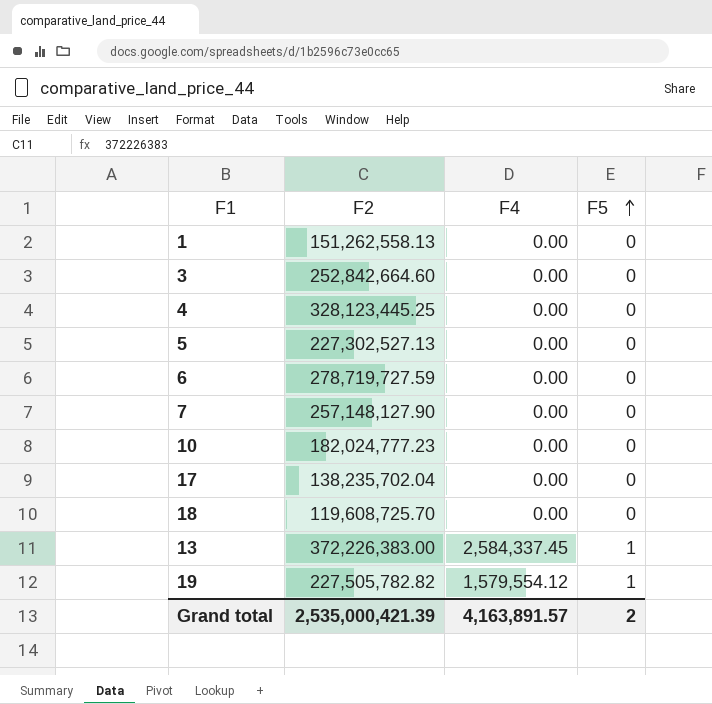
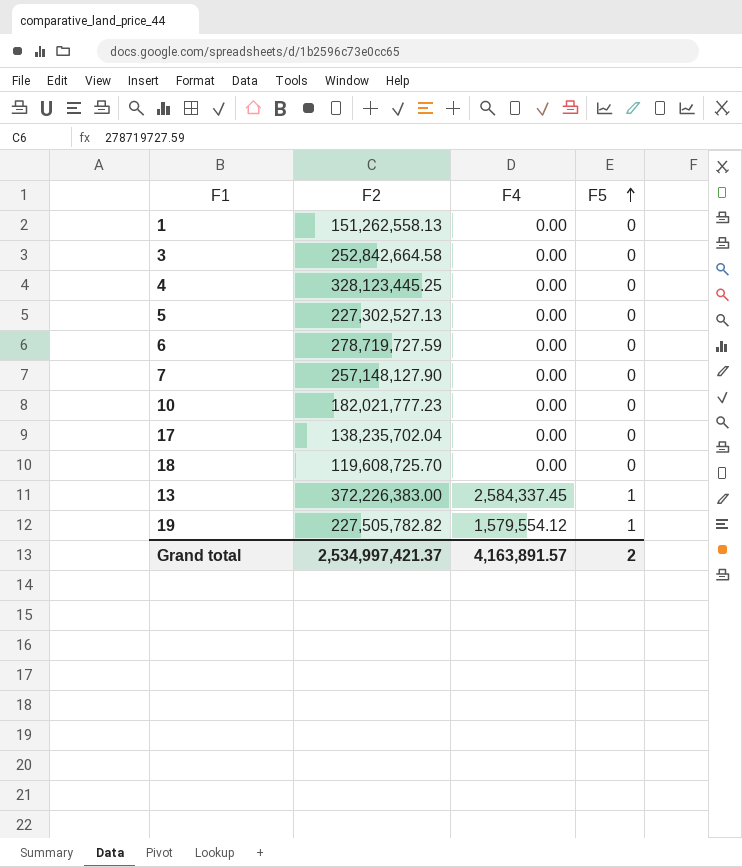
3 | F2: 252,842,664.60 -> 252,842,664.58
10 | F2: 182,024,777.23 -> 182,021,777.23
Grand total | F2: 2,535,000,421.39 -> 2,534,997,421.37

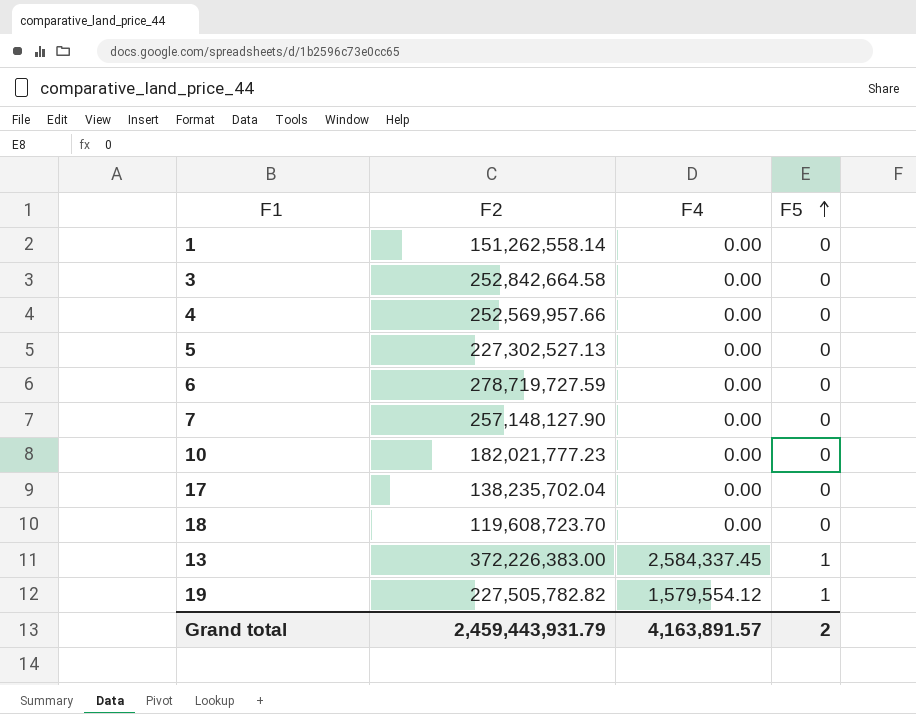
1 | F2: 151,262,558.13 -> 151,262,558.14
4 | F2: 328,123,445.25 -> 252,569,957.66
18 | F2: 119,608,725.70 -> 119,608,723.70
Grand total | F2: 2,534,997,421.37 -> 2,459,443,931.79

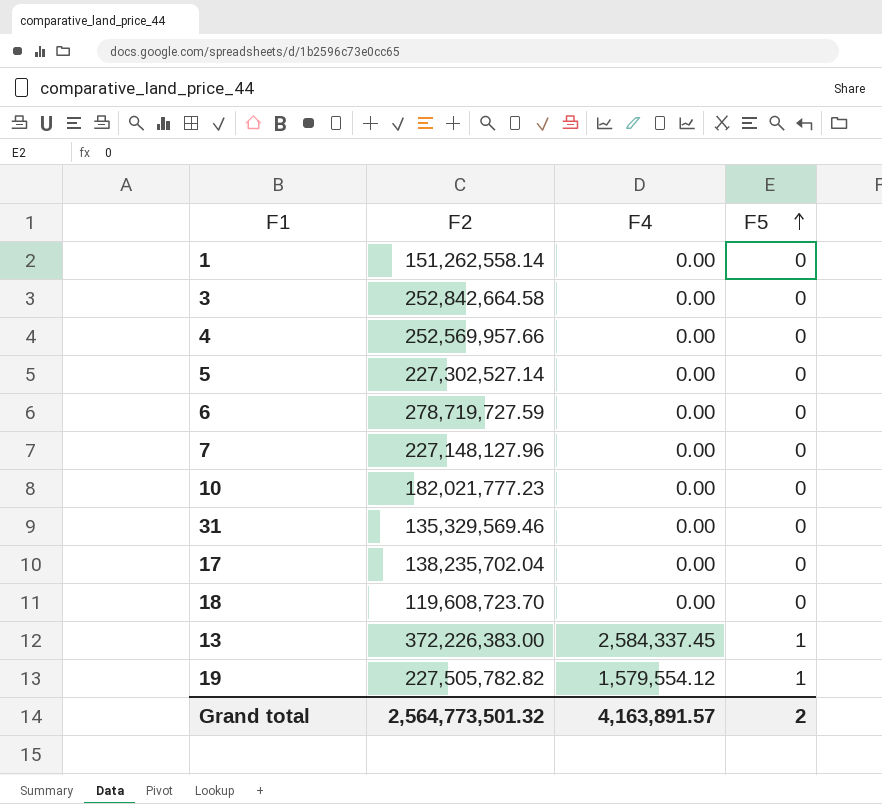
5 | F2: 227,302,527.13 -> 227,302,527.14
7 | F2: 257,148,127.90 -> 227,148,127.96
row 31: none -> 135,329,569.46 | 0.00 | 0
Grand total | F2: 2,459,443,931.79 -> 2,564,773,501.32

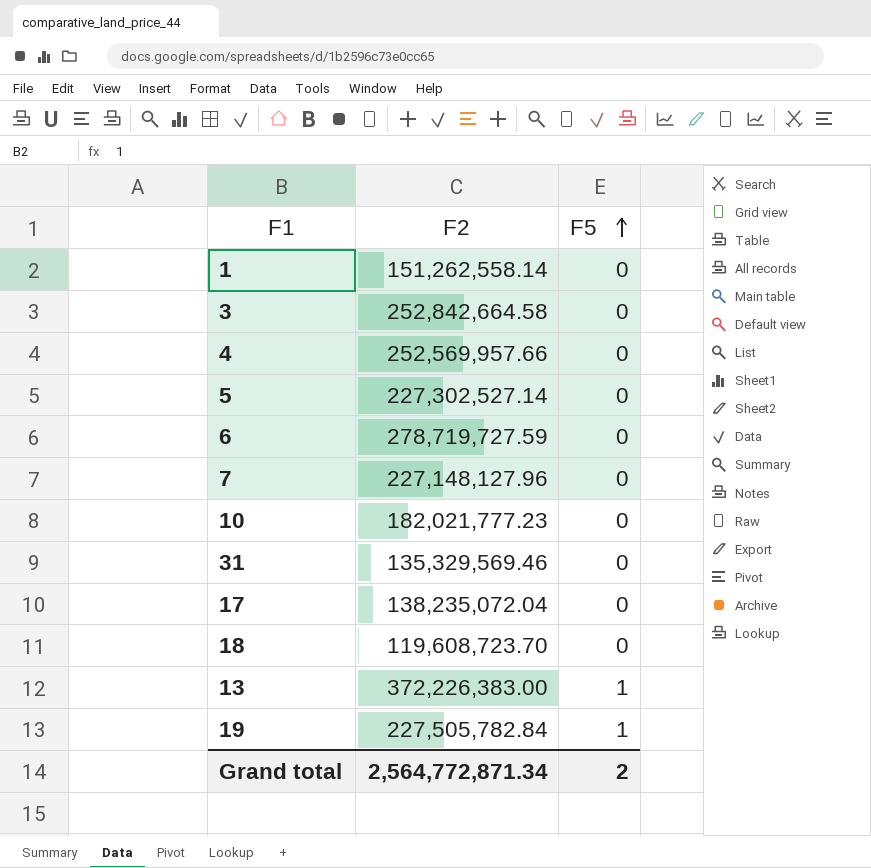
column F4 | position: 3 -> none
17 | F2: 138,235,702.04 -> 138,235,072.04
19 | F2: 227,505,782.82 -> 227,505,782.84
Grand total | F2: 2,564,773,501.32 -> 2,564,772,871.34

